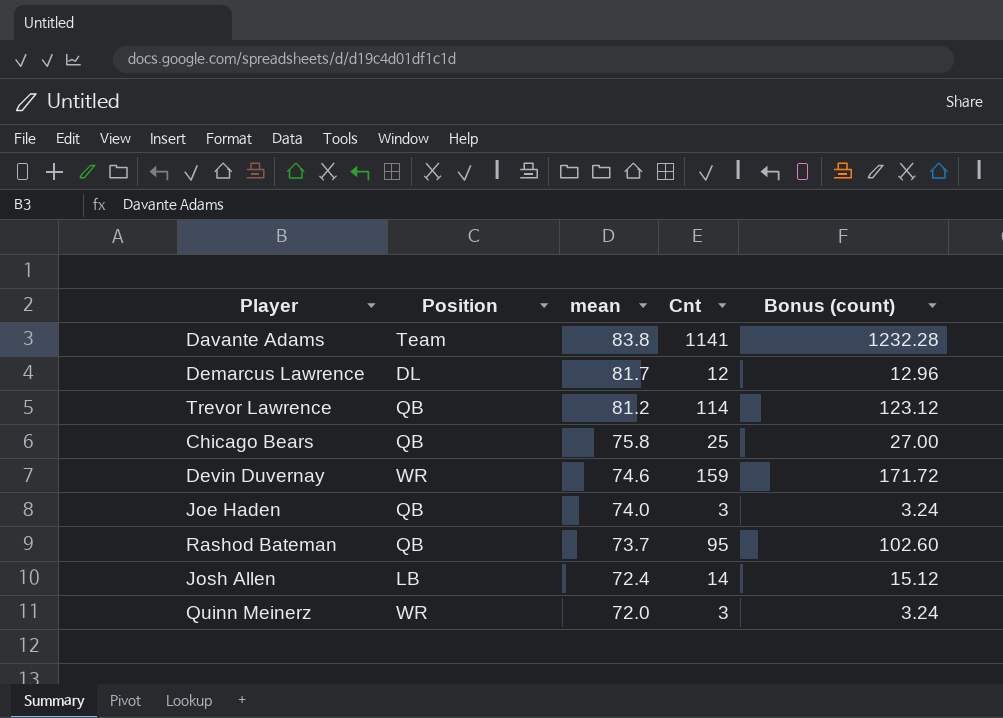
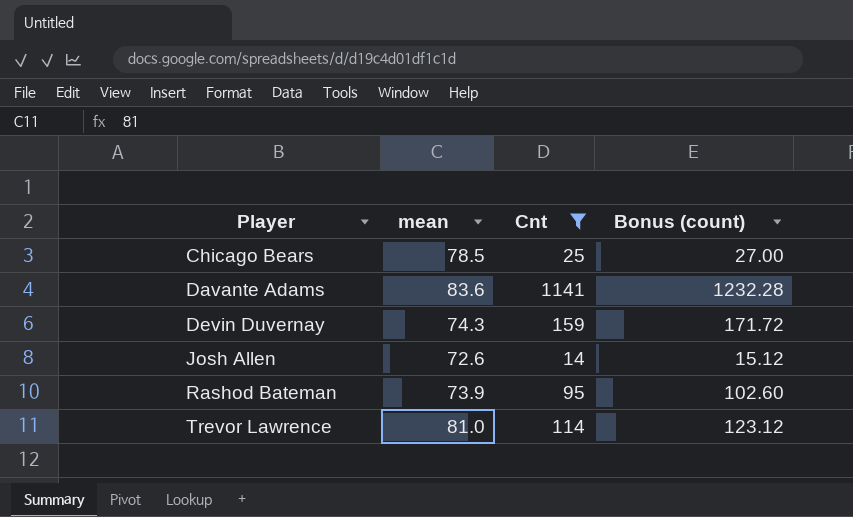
filter: none -> Cnt >= 14
row order: mean descending -> Player ascending
column Position | position: 2 -> none
Chicago Bears | mean: 75.8 -> 78.5
Davante Adams | mean: 83.8 -> 83.6
Devin Duvernay | mean: 74.6 -> 74.3
Josh Allen | mean: 72.4 -> 72.6
Rashod Bateman | mean: 73.7 -> 73.9
Trevor Lawrence | mean: 81.2 -> 81.0

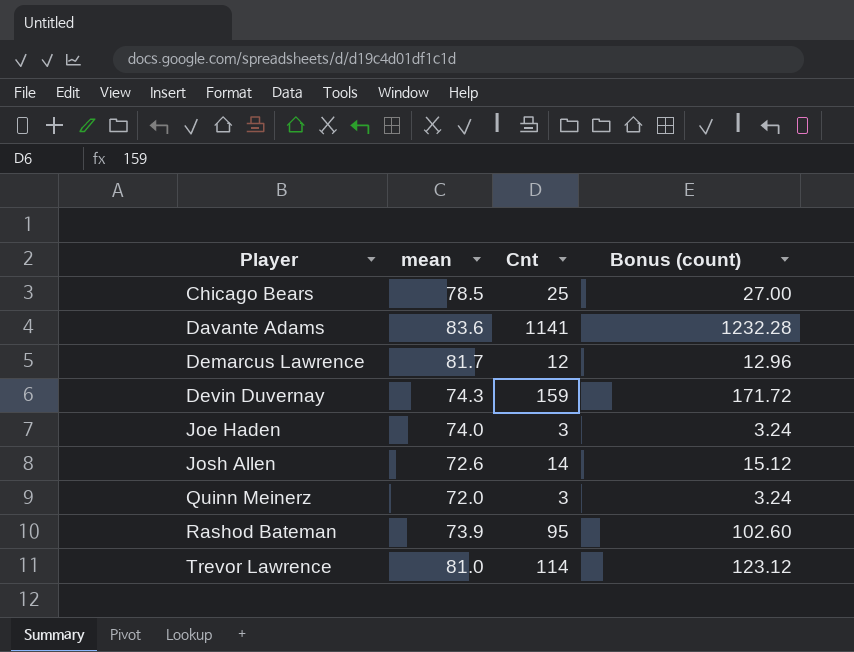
filter: Cnt >= 14 -> none

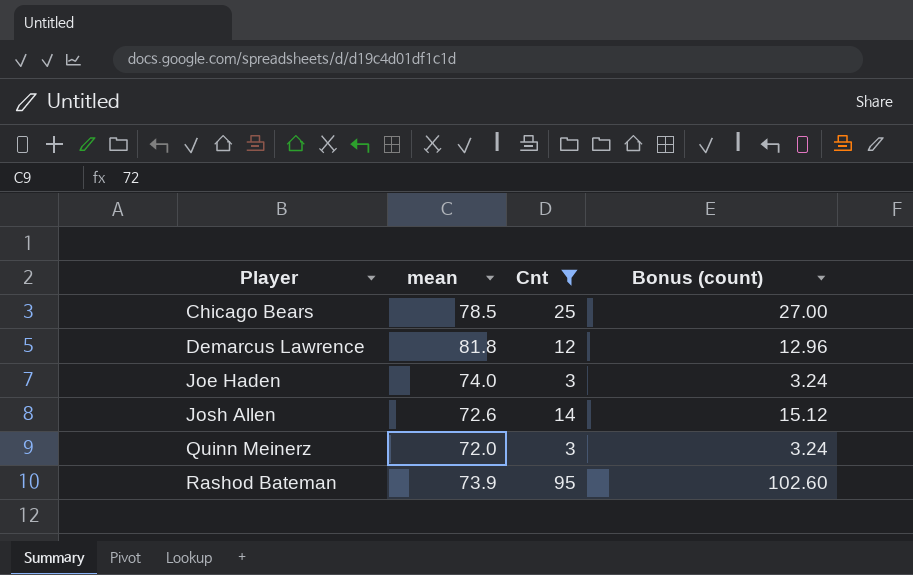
filter: none -> Cnt <= 95
Demarcus Lawrence | mean: 81.7 -> 81.8

